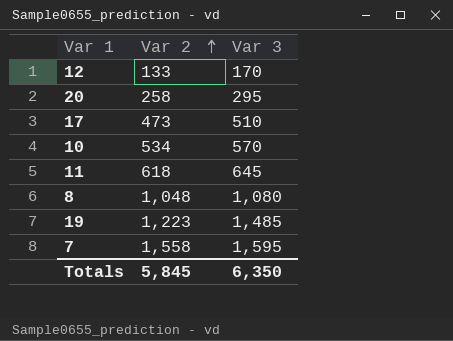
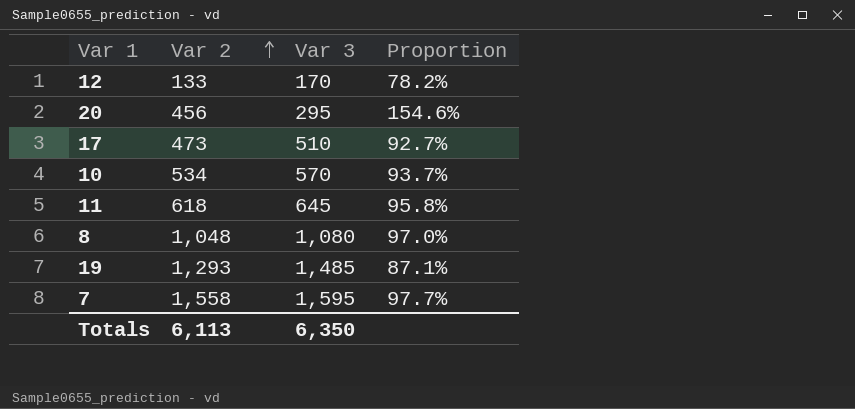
column Proportion | formula: none -> [Var 2] / [Var 3]
20 | Var 2: 258 -> 456
19 | Var 2: 1,223 -> 1,293
Totals | Var 2: 5,845 -> 6,113

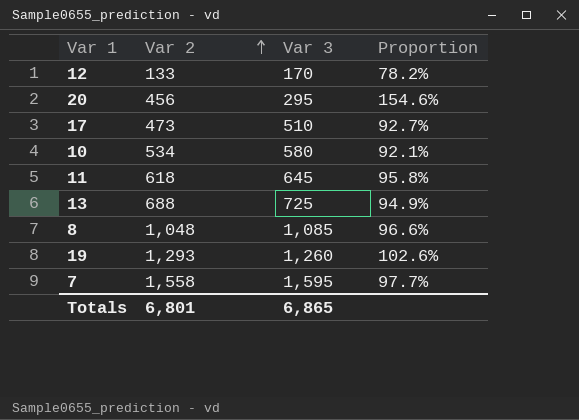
10 | Var 3: 570 -> 580
10 | Proportion: 93.7% -> 92.1%
row 13: none -> 688 | 725 | 94.9%
8 | Var 3: 1,080 -> 1,085
8 | Proportion: 97.0% -> 96.6%
19 | Var 3: 1,485 -> 1,260
19 | Proportion: 87.1% -> 102.6%
Totals | Var 2: 6,113 -> 6,801
Totals | Var 3: 6,350 -> 6,865

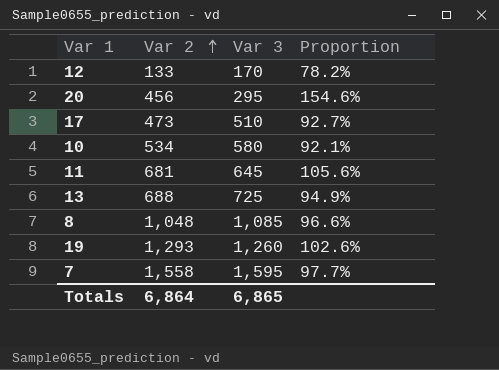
11 | Var 2: 618 -> 681
11 | Proportion: 95.8% -> 105.6%
Totals | Var 2: 6,801 -> 6,864

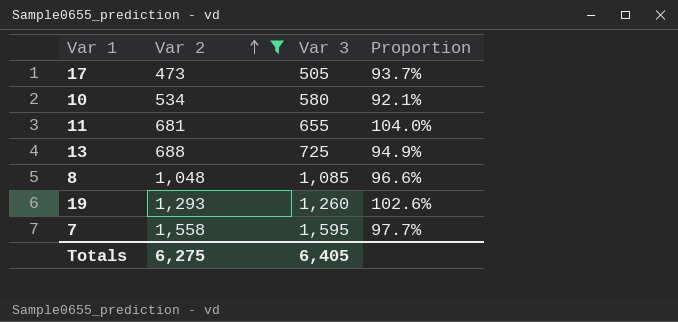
filter: none -> Var 2 >= 473
17 | Var 3: 510 -> 505
17 | Proportion: 92.7% -> 93.7%
11 | Var 3: 645 -> 655
11 | Proportion: 105.6% -> 104.0%
Totals | Var 2: 6,864 -> 6,275
Totals | Var 3: 6,865 -> 6,405

